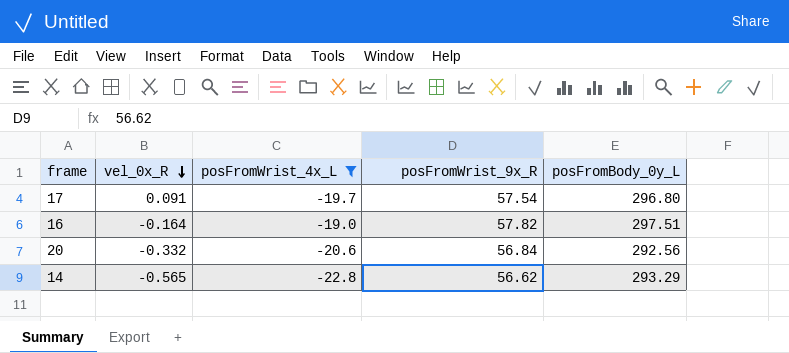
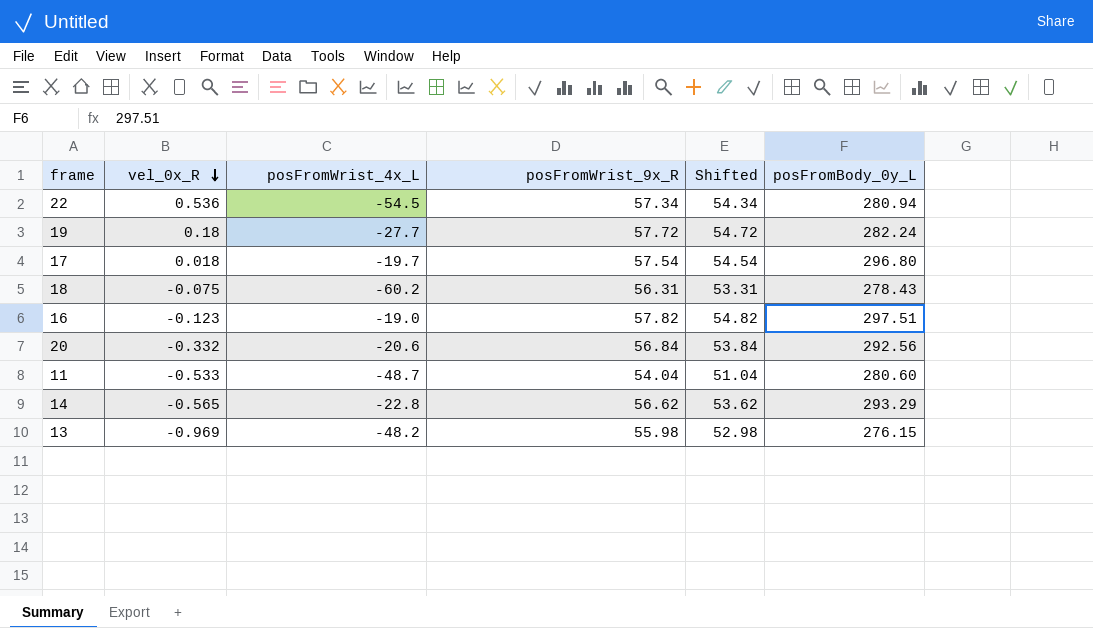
filter: posFromWrist_4x_L >= -22.8 -> none
column Shifted | formula: none -> [posFromWrist_9x_R] - 3
17 | vel_0x_R: 0.091 -> 0.018
16 | vel_0x_R: -0.164 -> -0.123

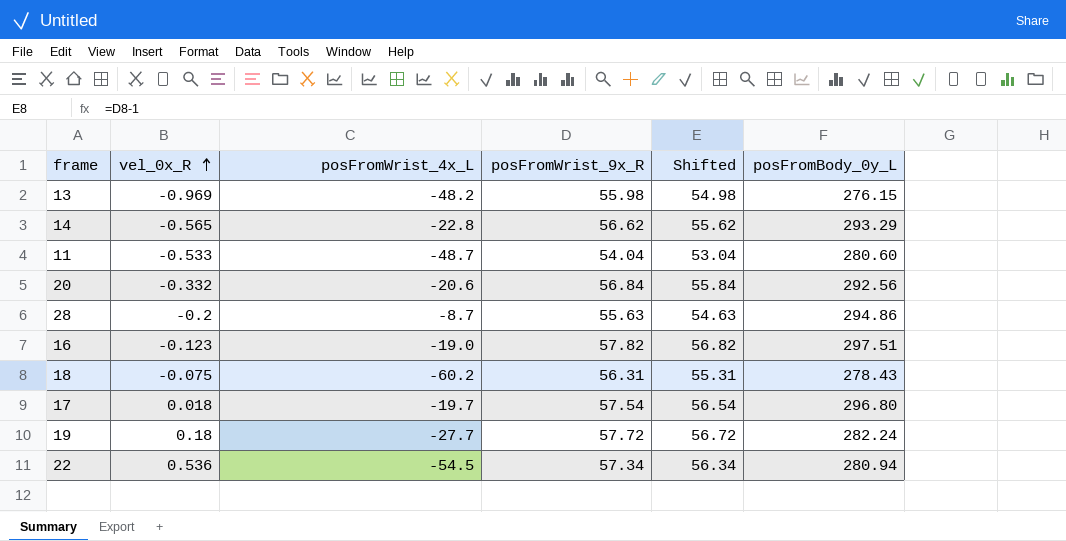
row order: vel_0x_R descending -> vel_0x_R ascending
column Shifted | formula: [posFromWrist_9x_R] - 3 -> [posFromWrist_9x_R] - 1
row 28: none -> -0.2 | -8.7 | 55.63 | 54.63 | 294.86

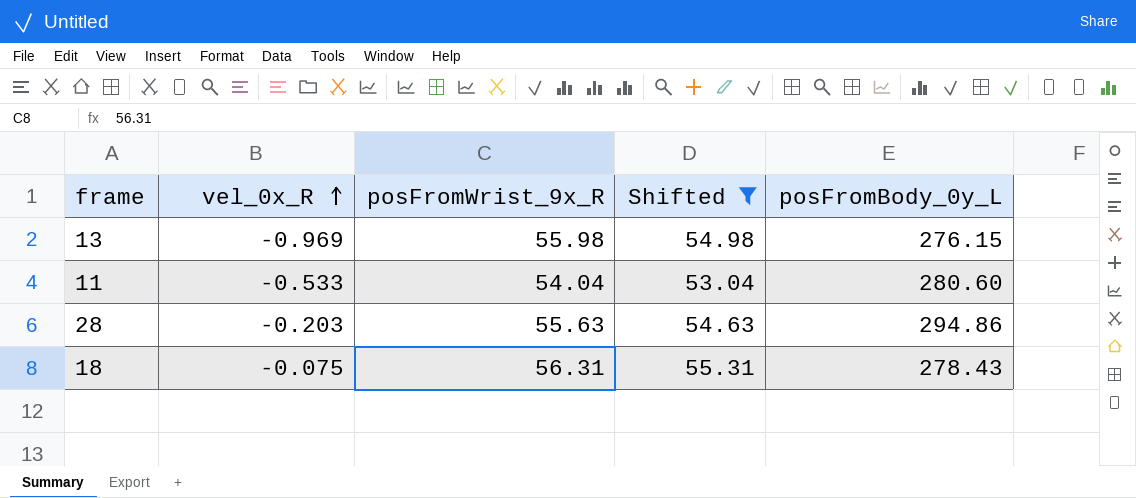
filter: none -> Shifted <= 55.31
column posFromWrist_4x_L | position: 3 -> none
28 | vel_0x_R: -0.2 -> -0.203

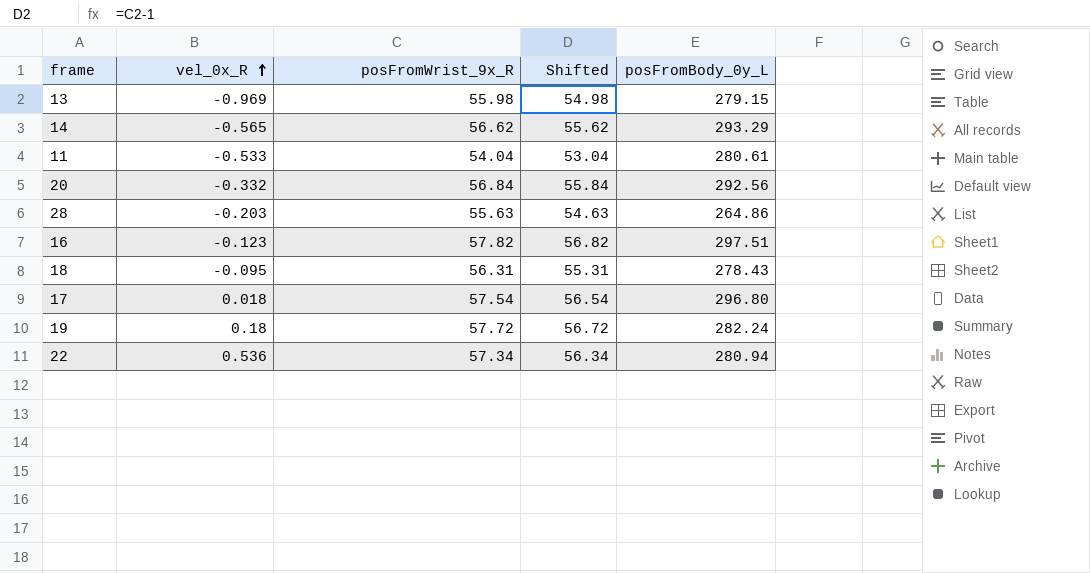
filter: Shifted <= 55.31 -> none
13 | posFromBody_0y_L: 276.15 -> 279.15
11 | posFromBody_0y_L: 280.60 -> 280.61
28 | posFromBody_0y_L: 294.86 -> 264.86
18 | vel_0x_R: -0.075 -> -0.095

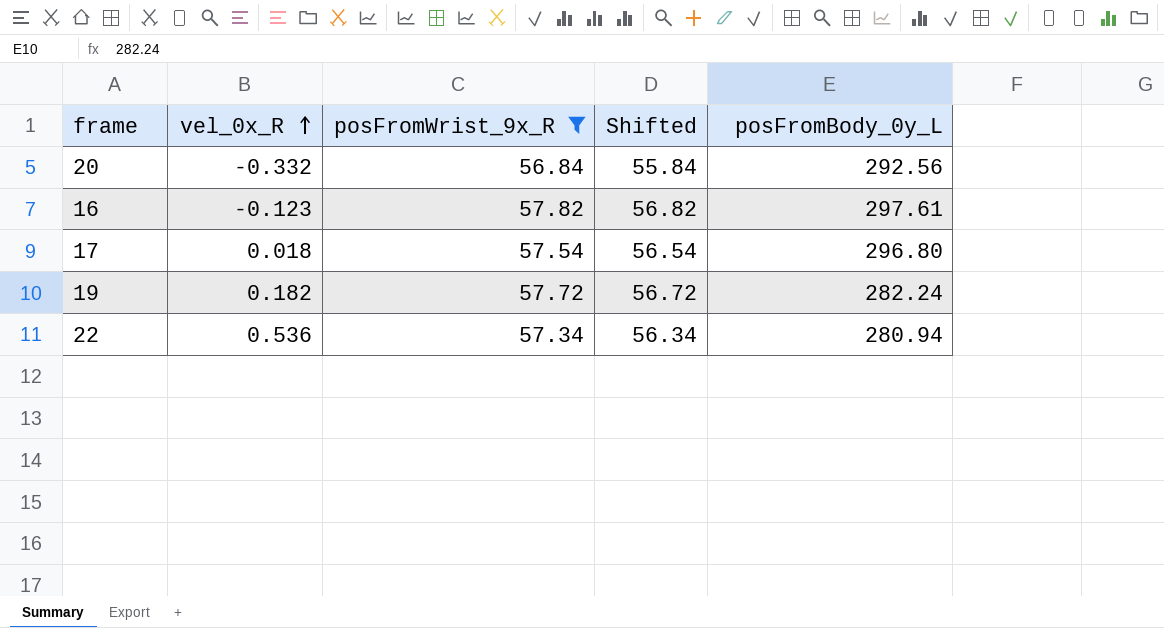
filter: none -> posFromWrist_9x_R >= 56.84
16 | posFromBody_0y_L: 297.51 -> 297.61
19 | vel_0x_R: 0.18 -> 0.182

